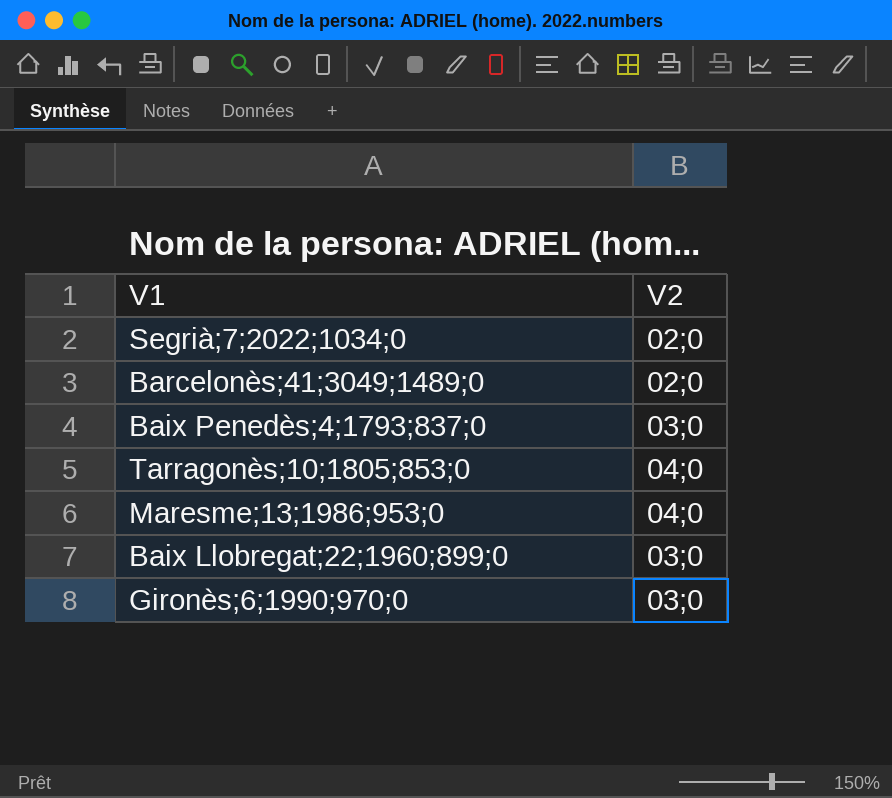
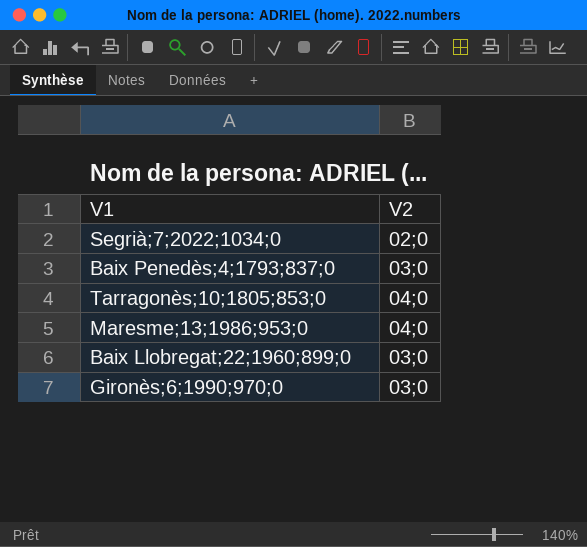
row Barcelonès;41;3049;1489;0: 02;0 -> none

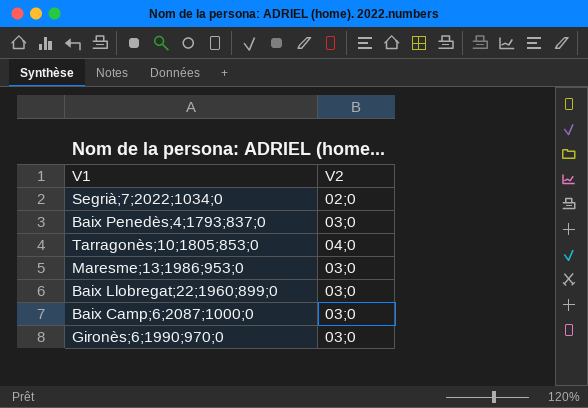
Maresme;13;1986;953;0 | V2: 04;0 -> 03;0
row Baix Camp;6;2087;1000;0: none -> 03;0

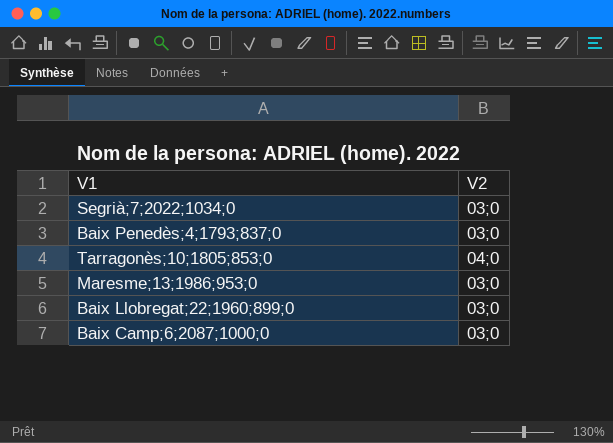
row Gironès;6;1990;970;0: 03;0 -> none
Segrià;7;2022;1034;0 | V2: 02;0 -> 03;0

